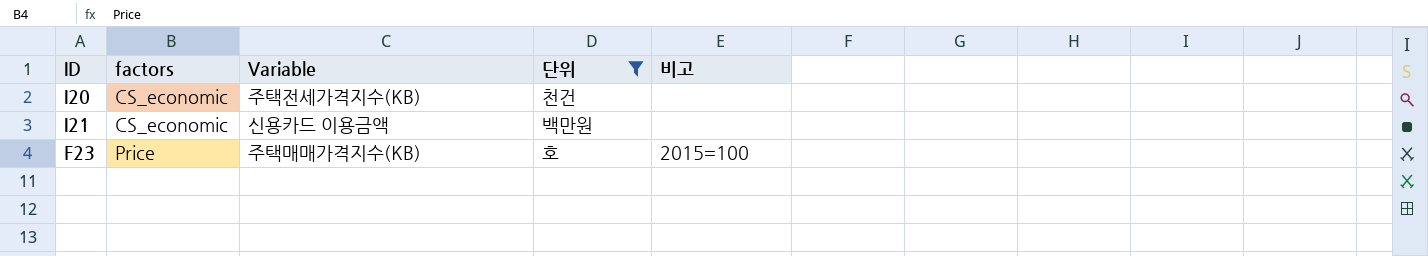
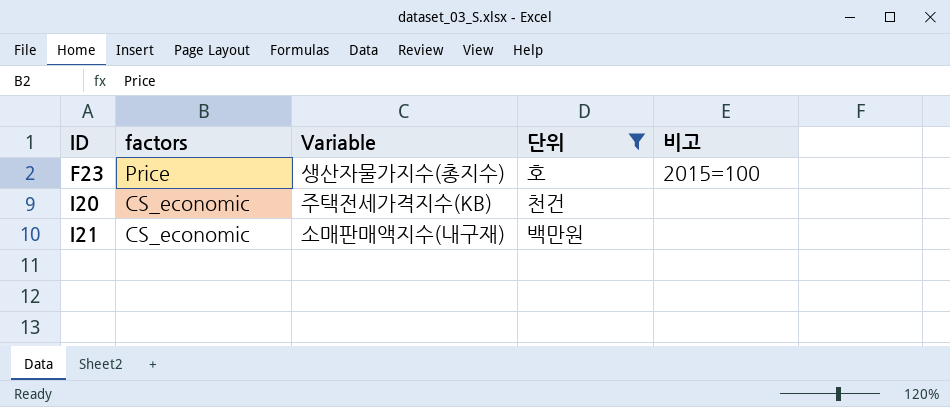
row order: factors ascending -> ID ascending
F23 | Variable: 주택매매가격지수(KB) -> 생산자물가지수(총지수)
I21 | Variable: 신용카드 이용금액 -> 소매판매액지수(내구재)

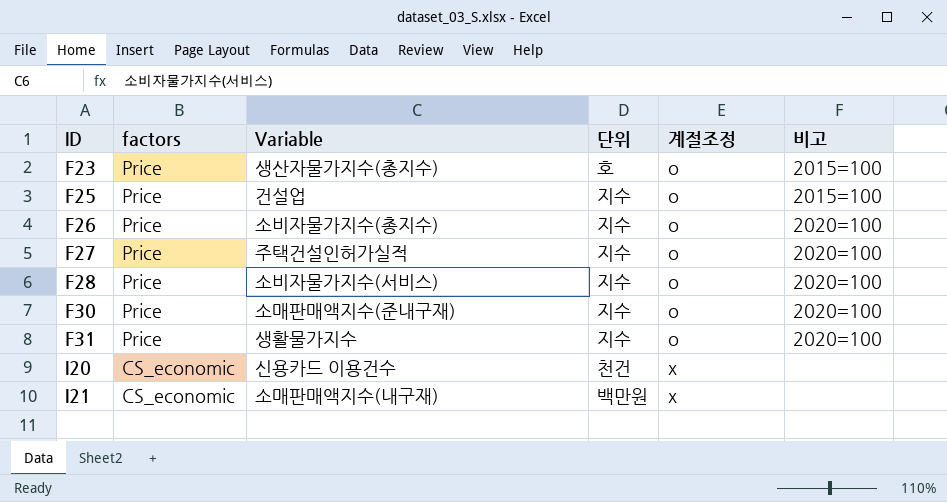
filter: 단위 != 지수 -> none
column 계절조정 | position: none -> 5
I20 | Variable: 주택전세가격지수(KB) -> 신용카드 이용건수

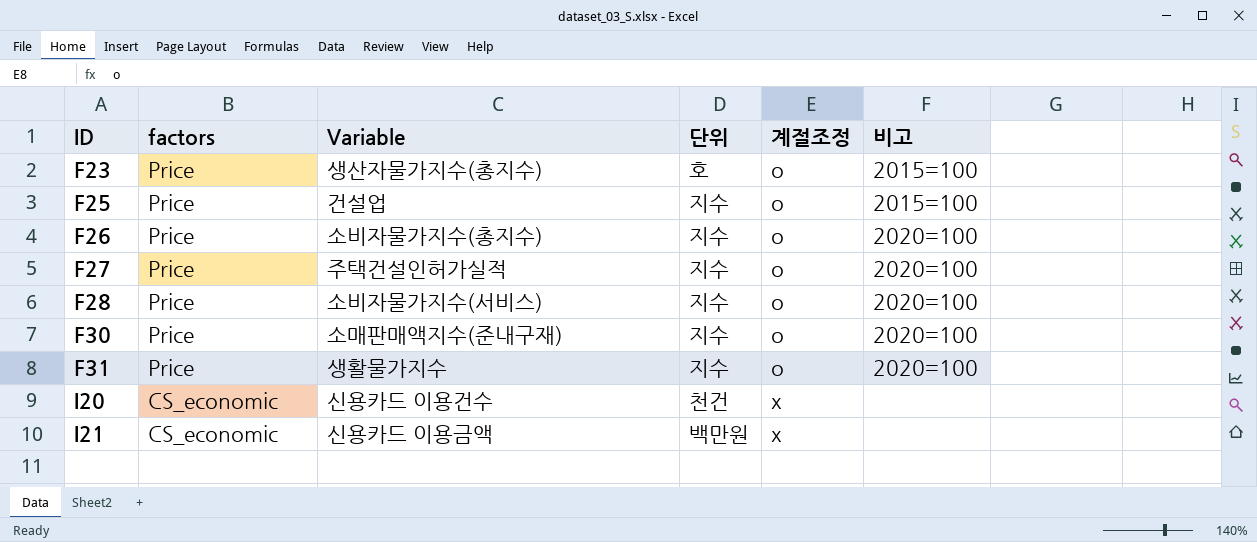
I21 | Variable: 소매판매액지수(내구재) -> 신용카드 이용금액

